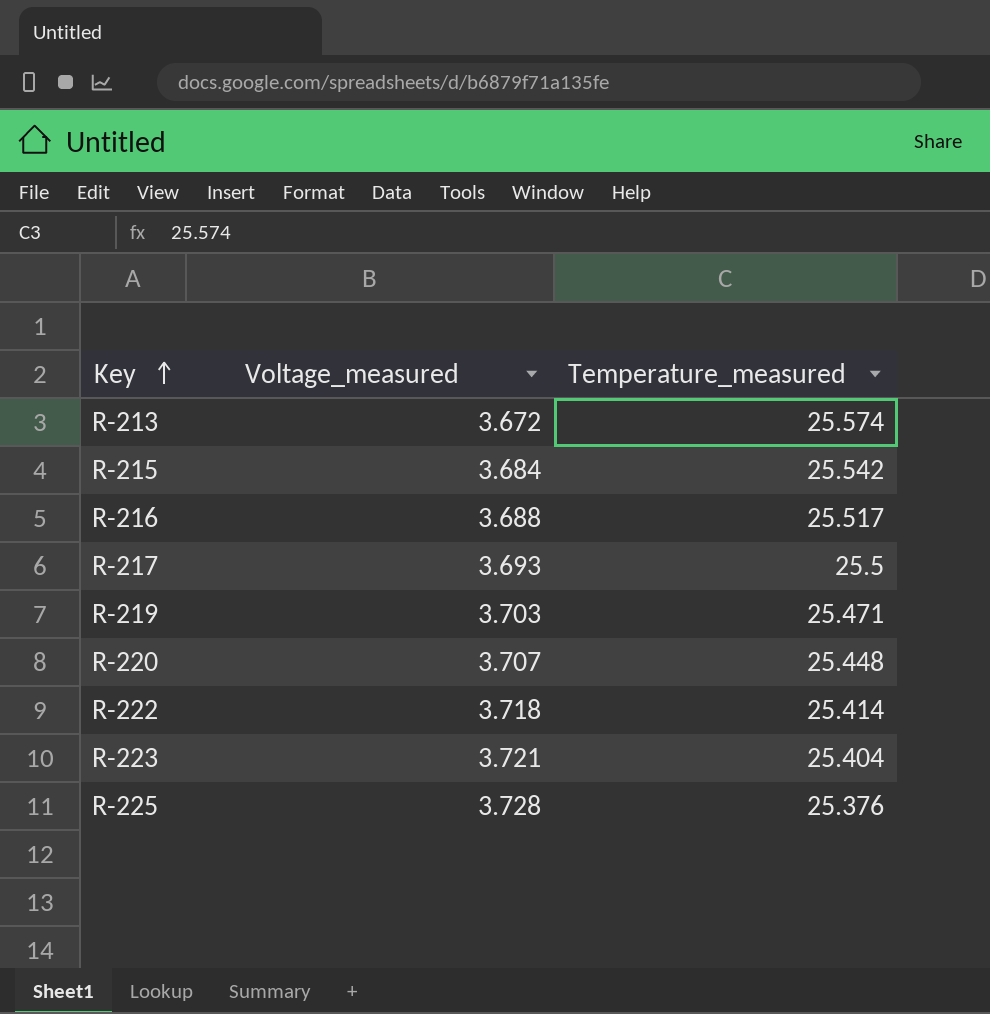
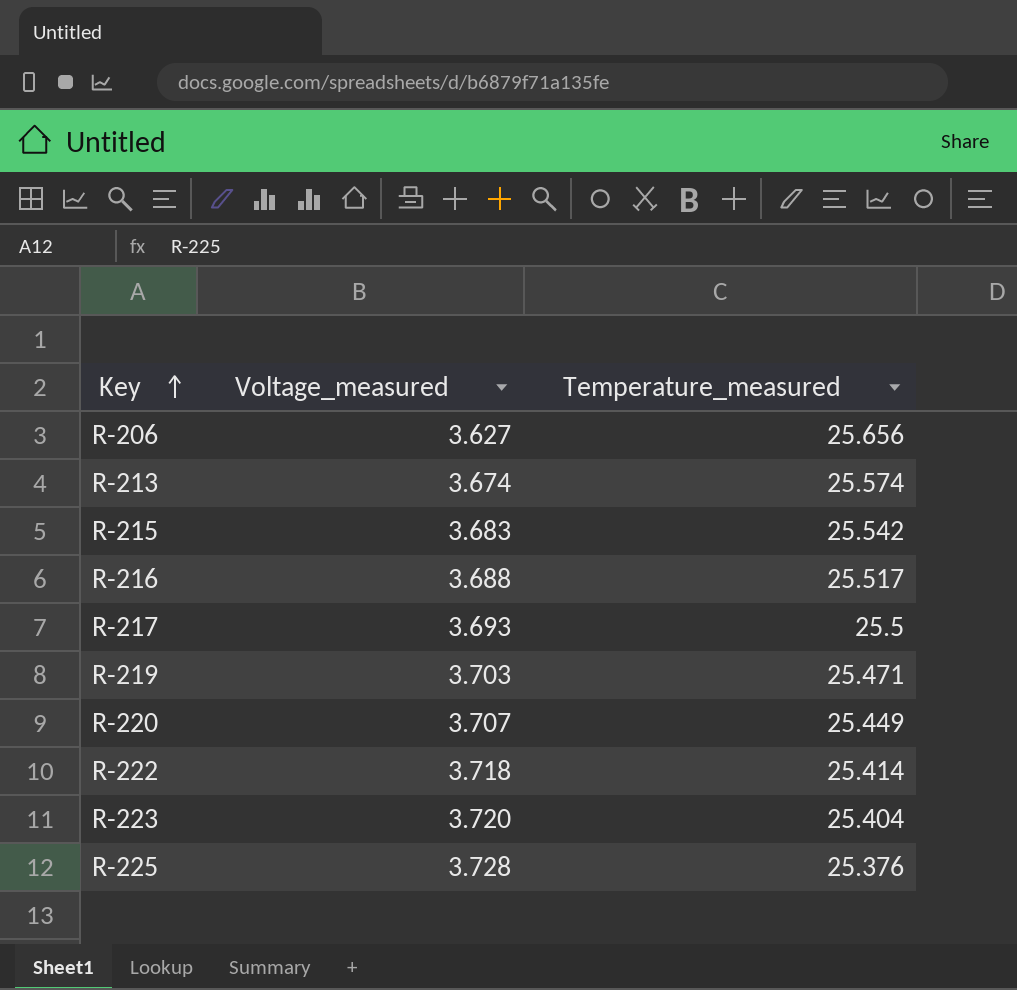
row R-206: none -> 3.627 | 25.656
R-213 | Voltage_measured: 3.672 -> 3.674
R-215 | Voltage_measured: 3.684 -> 3.683
R-220 | Temperature_measured: 25.448 -> 25.449
R-223 | Voltage_measured: 3.721 -> 3.720

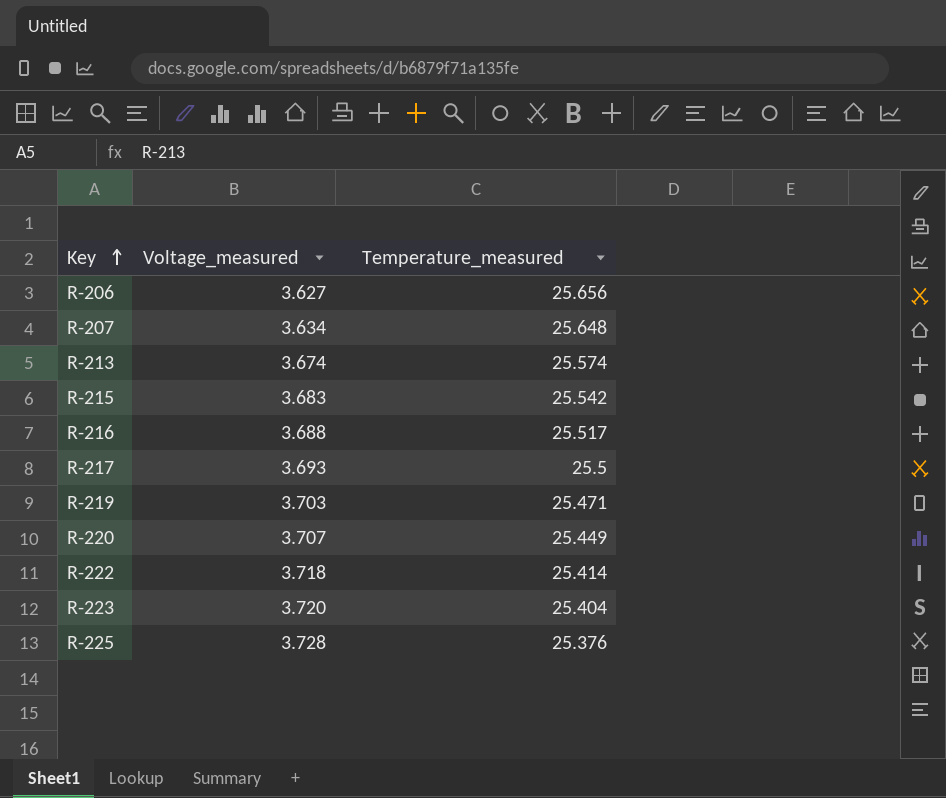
row R-207: none -> 3.634 | 25.648

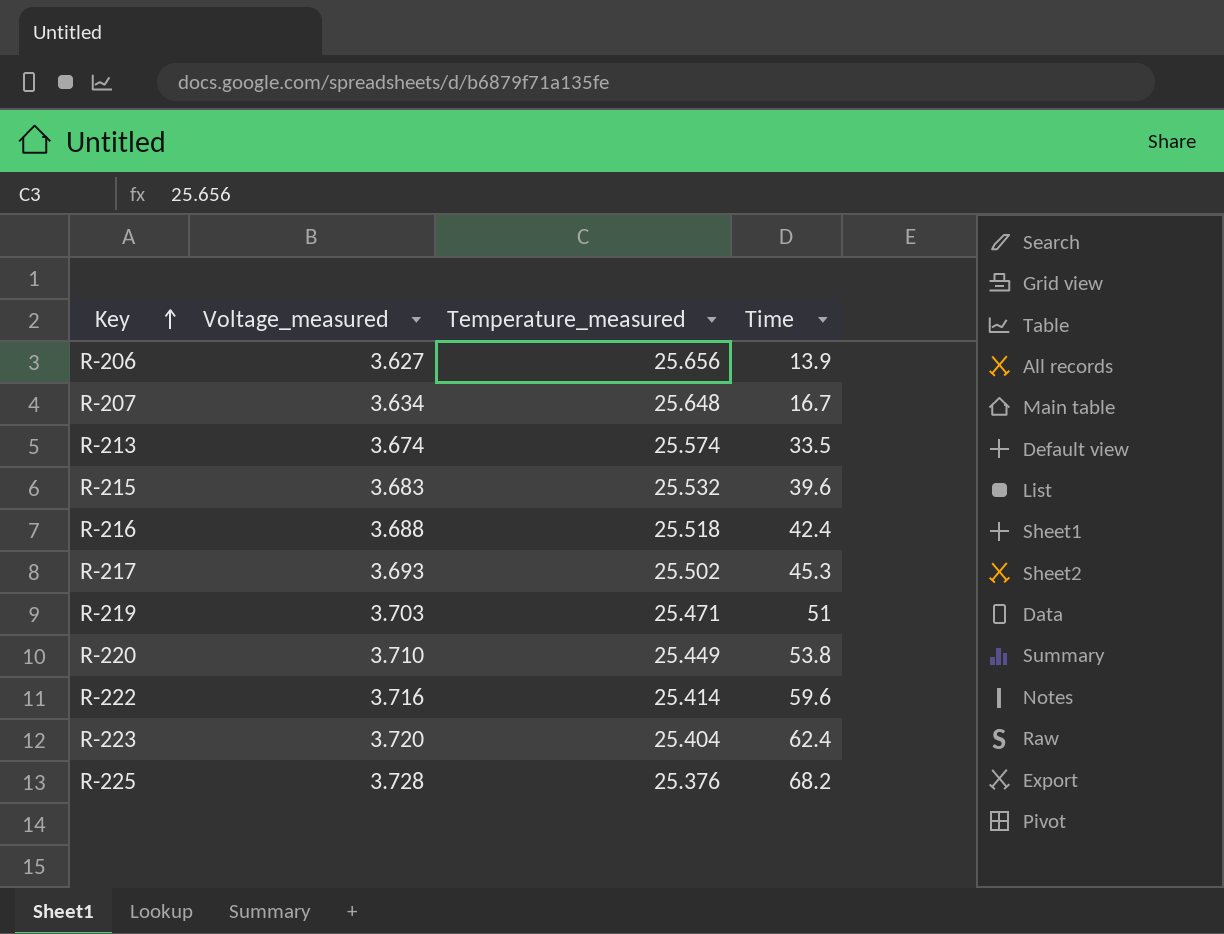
column Time | position: none -> 4
R-215 | Temperature_measured: 25.542 -> 25.532
R-216 | Temperature_measured: 25.517 -> 25.518
R-217 | Temperature_measured: 25.5 -> 25.502
R-220 | Voltage_measured: 3.707 -> 3.710
R-222 | Voltage_measured: 3.718 -> 3.716

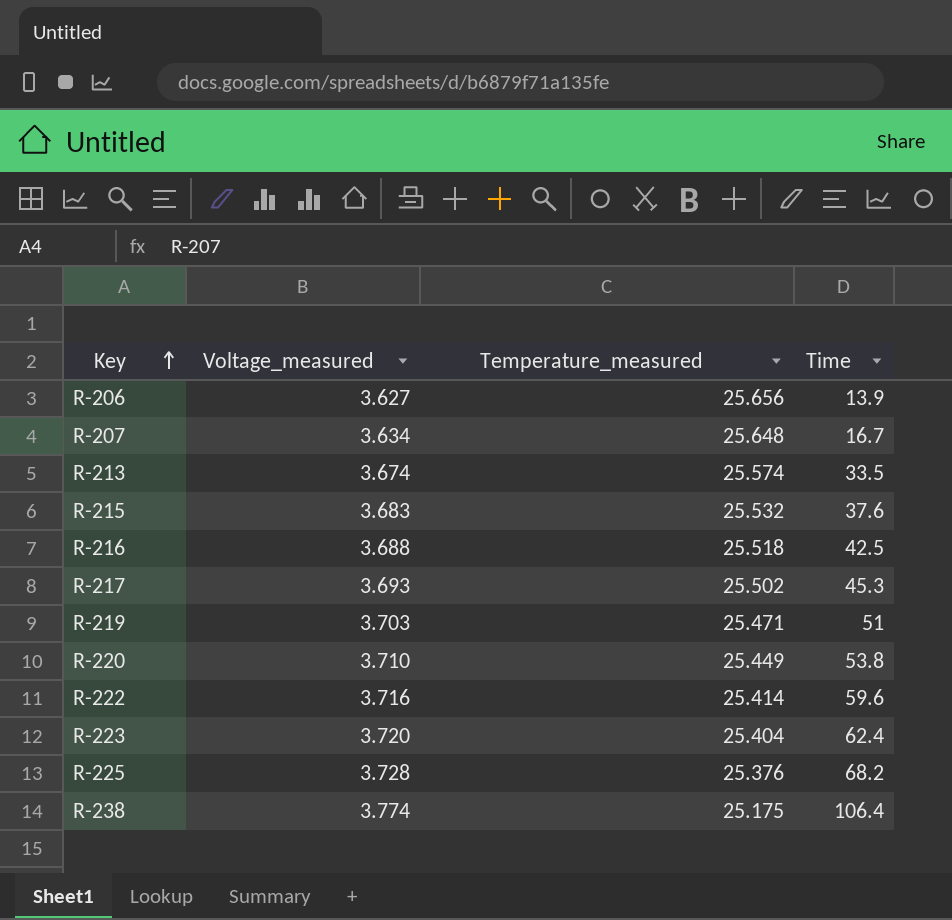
R-215 | Time: 39.6 -> 37.6
R-216 | Time: 42.4 -> 42.5
row R-238: none -> 3.774 | 25.175 | 106.4

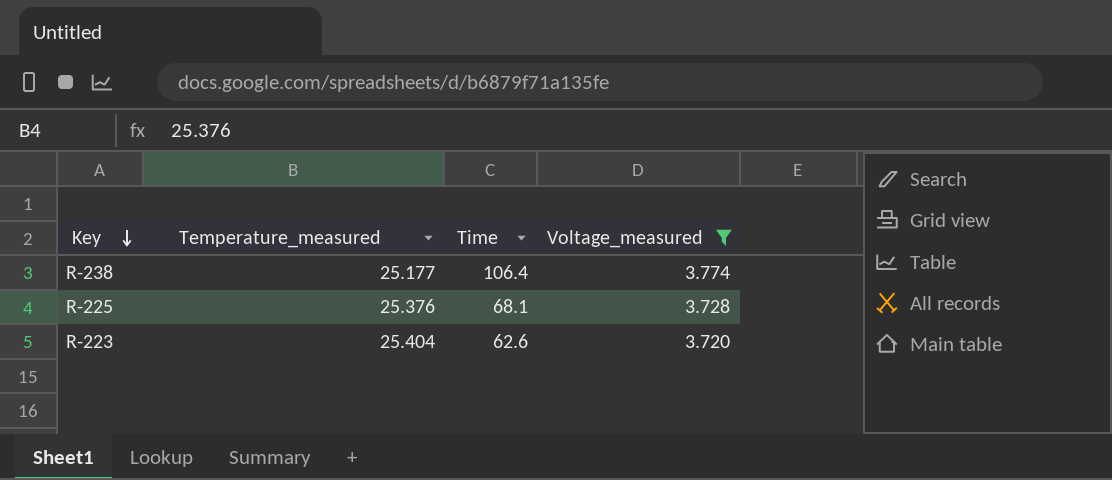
filter: none -> Voltage_measured >= 3.720
row order: Key ascending -> Key descending
column Voltage_measured | position: 2 -> 4
R-238 | Temperature_measured: 25.175 -> 25.177
R-225 | Time: 68.2 -> 68.1
R-223 | Time: 62.4 -> 62.6

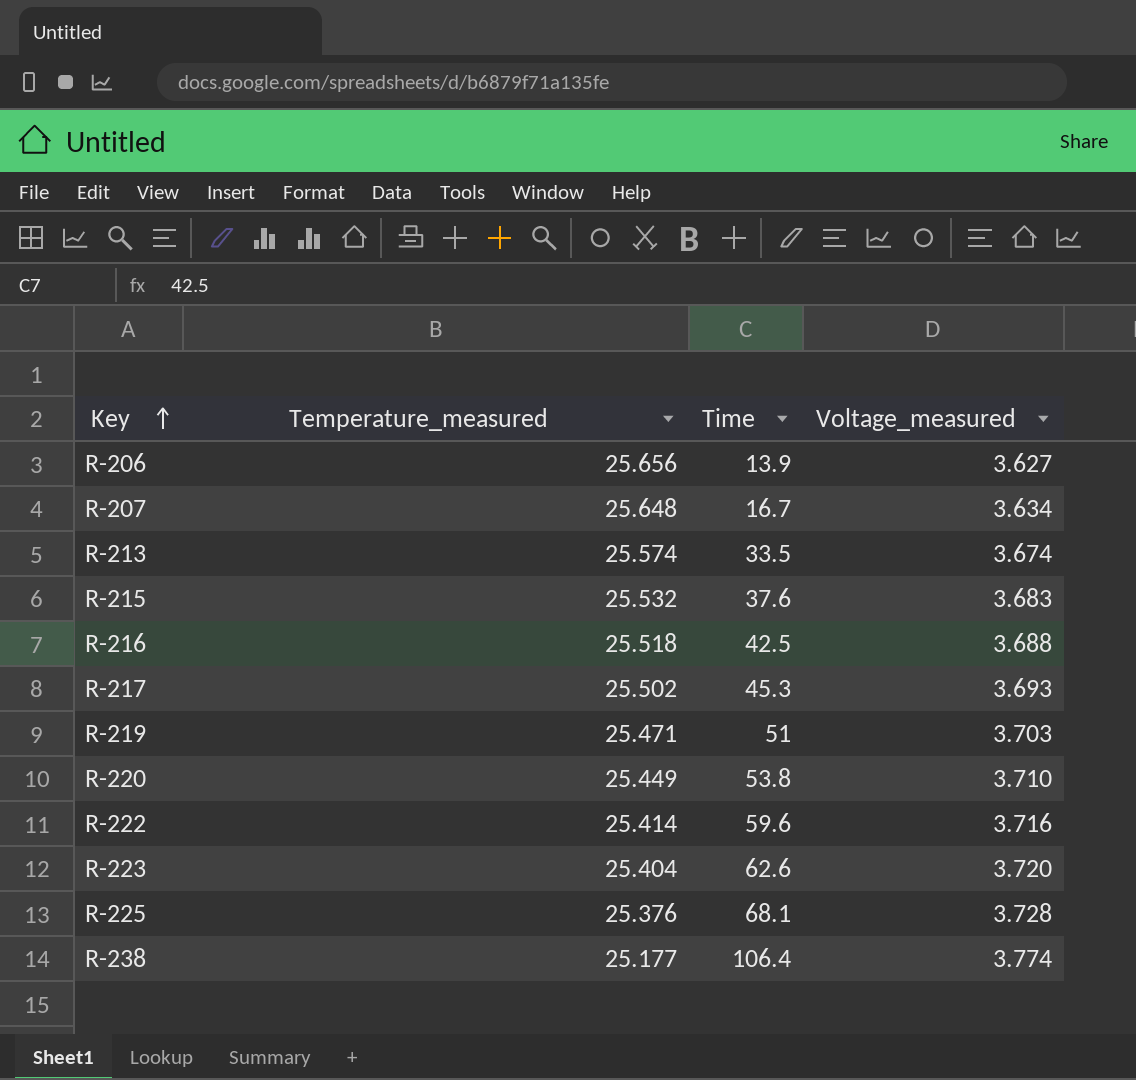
filter: Voltage_measured >= 3.720 -> none
row order: Key descending -> Key ascending

